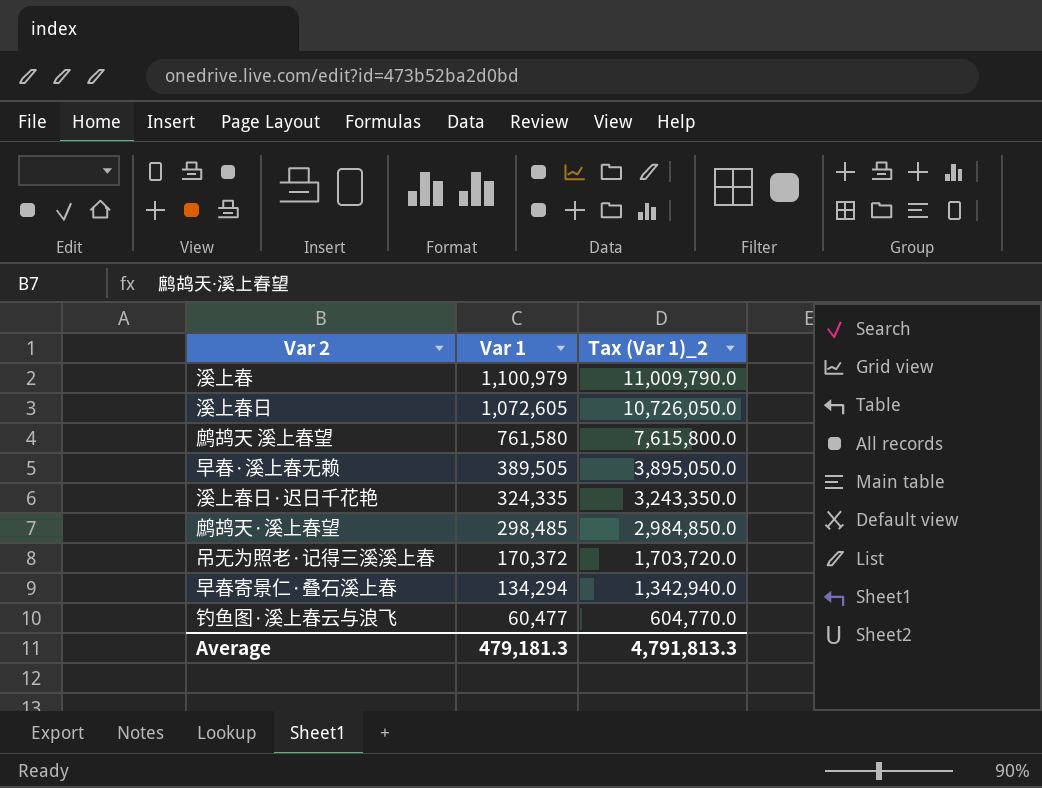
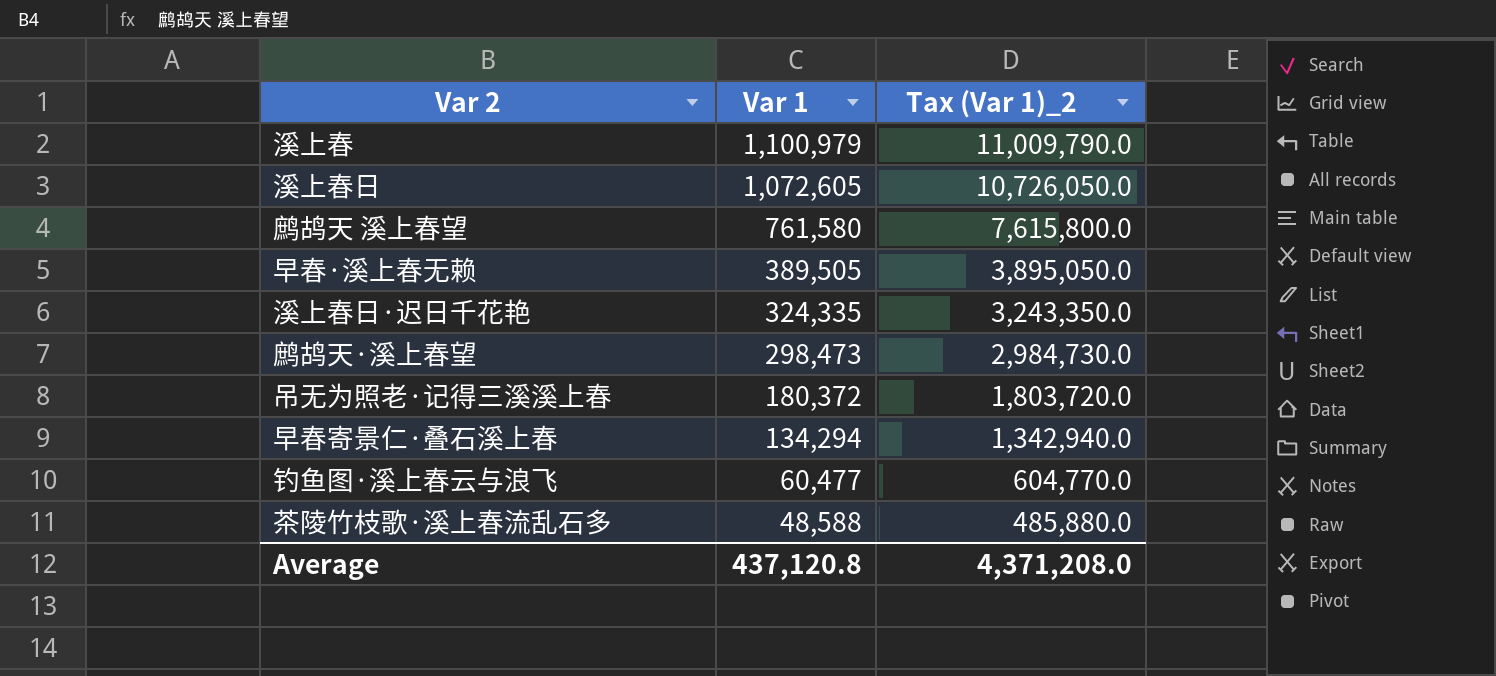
鹧鸪天·溪上春望 | Var 1: 298,485 -> 298,473
鹧鸪天·溪上春望 | Tax (Var 1)_2: 2,984,850.0 -> 2,984,730.0
吊无为照老·记得三溪溪上春 | Var 1: 170,372 -> 180,372
吊无为照老·记得三溪溪上春 | Tax (Var 1)_2: 1,703,720.0 -> 1,803,720.0
row 茶陵竹枝歌·溪上春流乱石多: none -> 48,588 | 485,880.0
Average | Var 1: 479,181.3 -> 437,120.8
Average | Tax (Var 1)_2: 4,791,813.3 -> 4,371,208.0

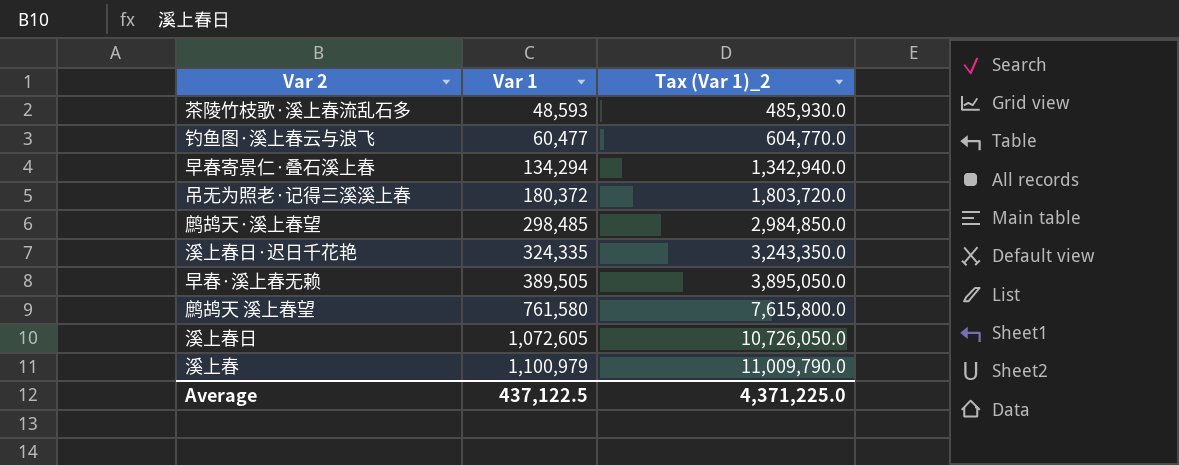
row order: Var 1 descending -> Var 1 ascending
茶陵竹枝歌·溪上春流乱石多 | Var 1: 48,588 -> 48,593
茶陵竹枝歌·溪上春流乱石多 | Tax (Var 1)_2: 485,880.0 -> 485,930.0
鹧鸪天·溪上春望 | Var 1: 298,473 -> 298,485
鹧鸪天·溪上春望 | Tax (Var 1)_2: 2,984,730.0 -> 2,984,850.0
Average | Var 1: 437,120.8 -> 437,122.5
Average | Tax (Var 1)_2: 4,371,208.0 -> 4,371,225.0

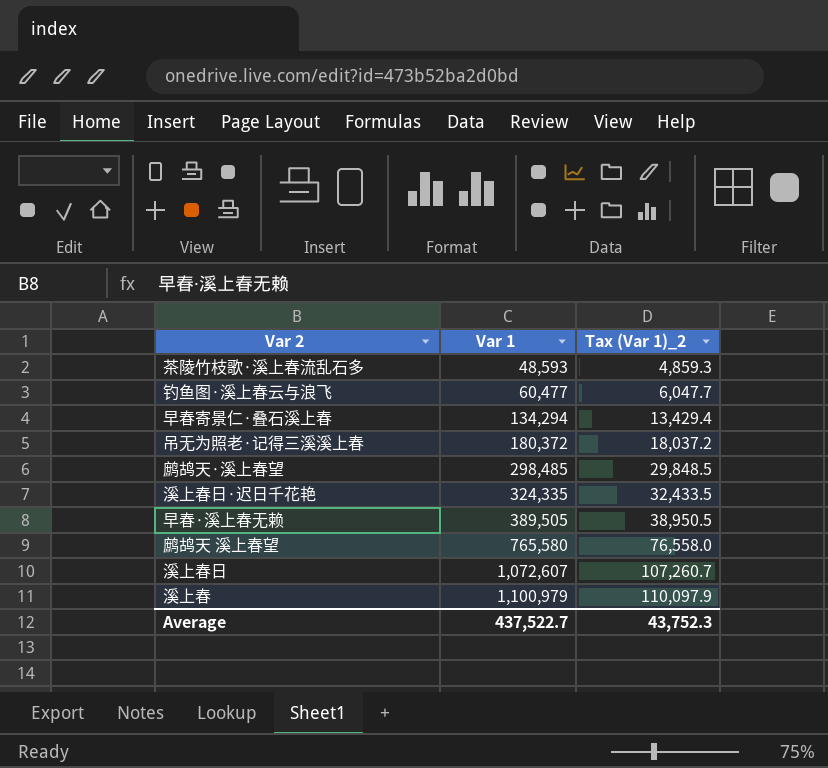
column Tax (Var 1)_2 | formula: [Var 1] * 10 -> [Var 1] * 0.1
鹧鸪天 溪上春望 | Var 1: 761,580 -> 765,580
溪上春日 | Var 1: 1,072,605 -> 1,072,607
Average | Var 1: 437,122.5 -> 437,522.7
Average | Tax (Var 1)_2: 4,371,225.0 -> 43,752.3

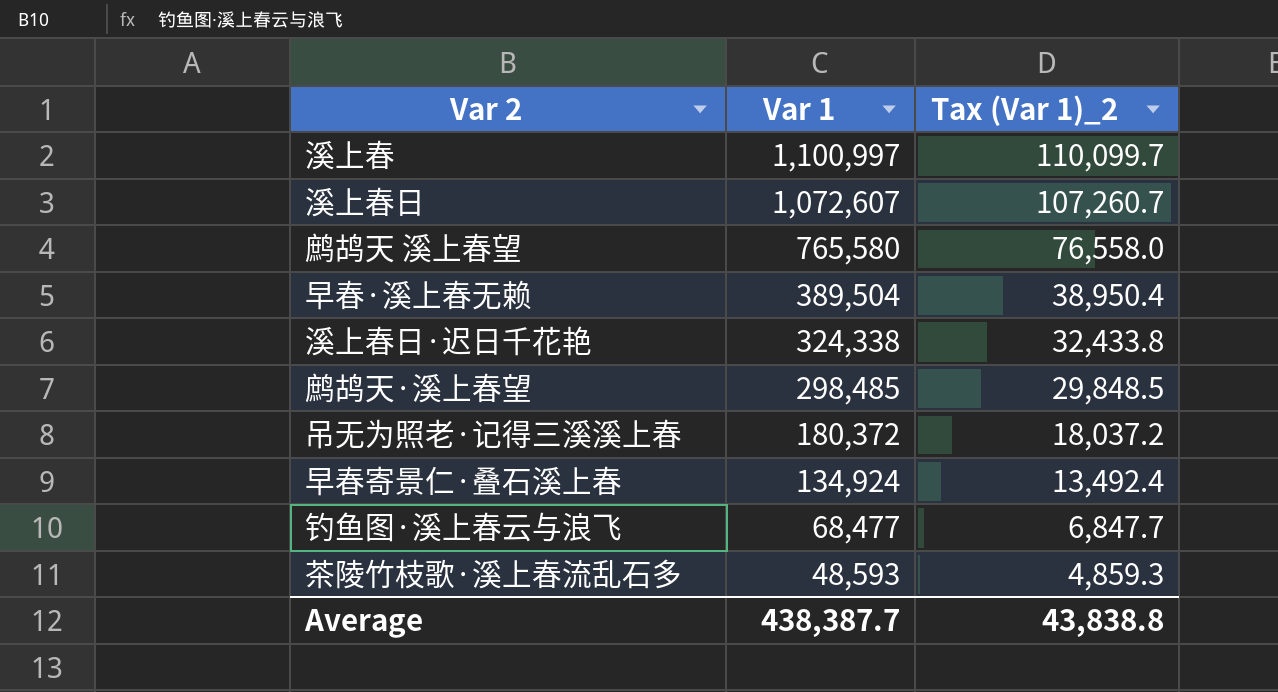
row order: Var 1 ascending -> Var 1 descending
溪上春 | Var 1: 1,100,979 -> 1,100,997
溪上春 | Tax (Var 1)_2: 110,097.9 -> 110,099.7
早春·溪上春无赖 | Var 1: 389,505 -> 389,504
早春·溪上春无赖 | Tax (Var 1)_2: 38,950.5 -> 38,950.4
溪上春日·迟日千花艳 | Var 1: 324,335 -> 324,338
溪上春日·迟日千花艳 | Tax (Var 1)_2: 32,433.5 -> 32,433.8
早春寄景仁·叠石溪上春 | Var 1: 134,294 -> 134,924
早春寄景仁·叠石溪上春 | Tax (Var 1)_2: 13,429.4 -> 13,492.4
钓鱼图·溪上春云与浪飞 | Var 1: 60,477 -> 68,477
钓鱼图·溪上春云与浪飞 | Tax (Var 1)_2: 6,047.7 -> 6,847.7
Average | Var 1: 437,522.7 -> 438,387.7
Average | Tax (Var 1)_2: 43,752.3 -> 43,838.8

